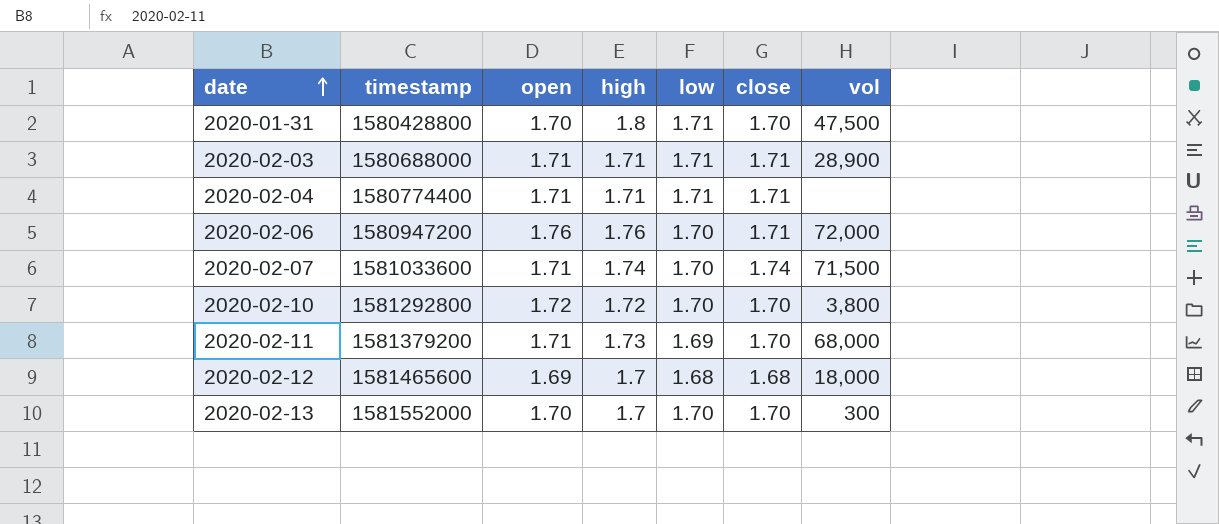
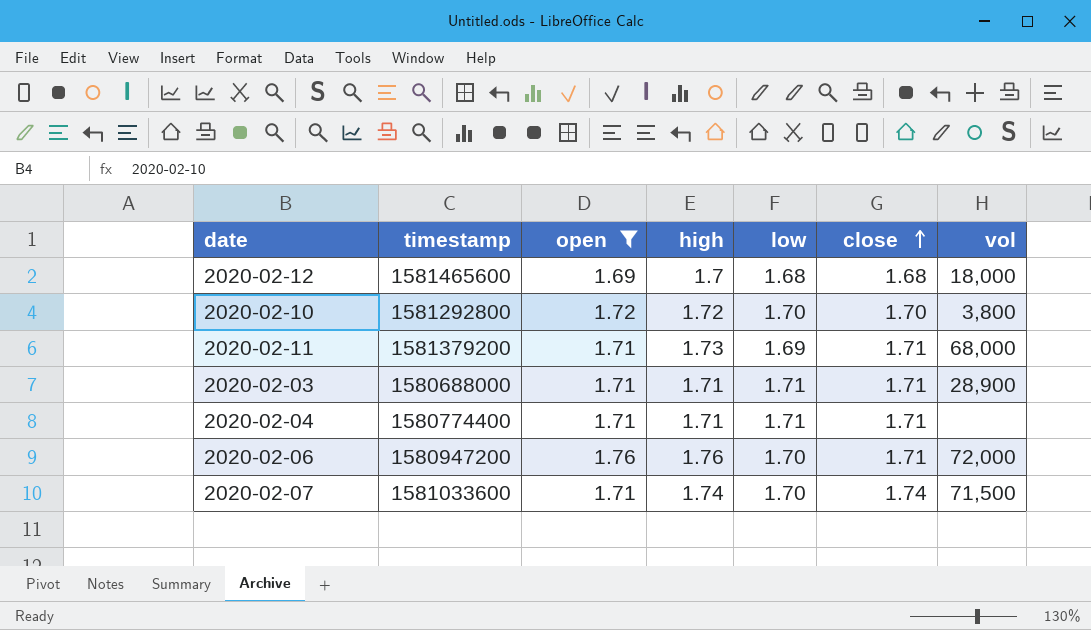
filter: none -> open != 1.70
row order: date ascending -> close ascending
2020-02-11 | close: 1.70 -> 1.71

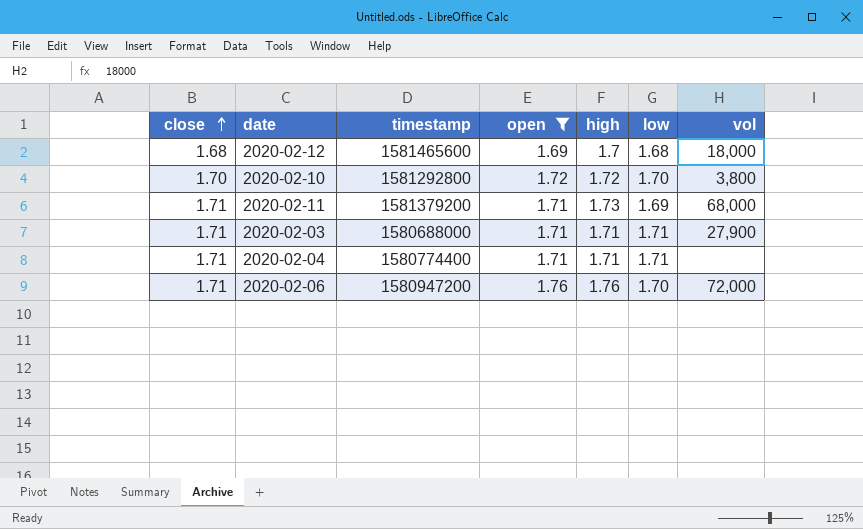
column close | position: 6 -> 1
row 2020-02-07: 1581033600 | 1.71 | 1.74 | 1.70 | 1.74 | 71,500 -> none
2020-02-03 | vol: 28,900 -> 27,900

